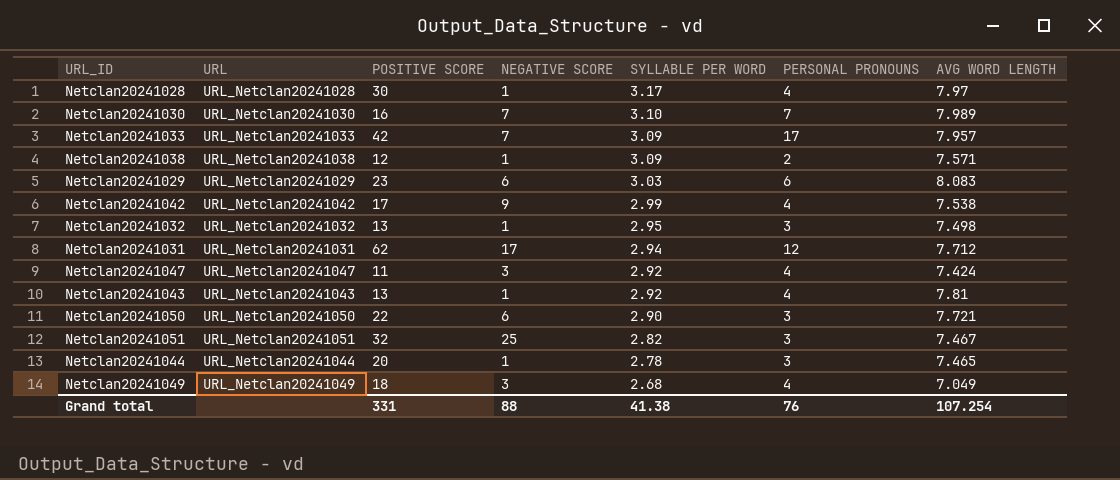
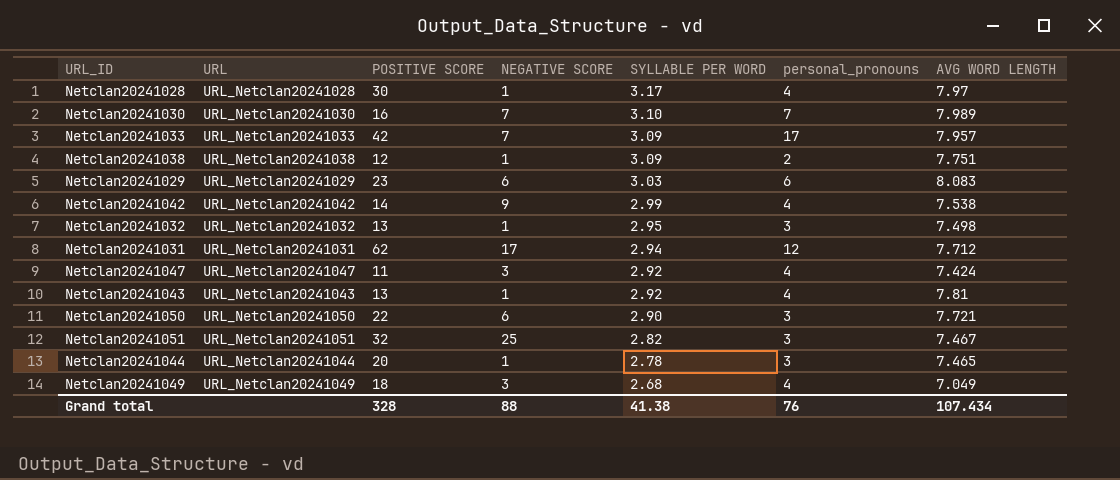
column name: PERSONAL PRONOUNS -> personal_pronouns
Netclan20241038 | AVG WORD LENGTH: 7.571 -> 7.751
Netclan20241042 | POSITIVE SCORE: 17 -> 14
Grand total | POSITIVE SCORE: 331 -> 328
Grand total | AVG WORD LENGTH: 107.254 -> 107.434

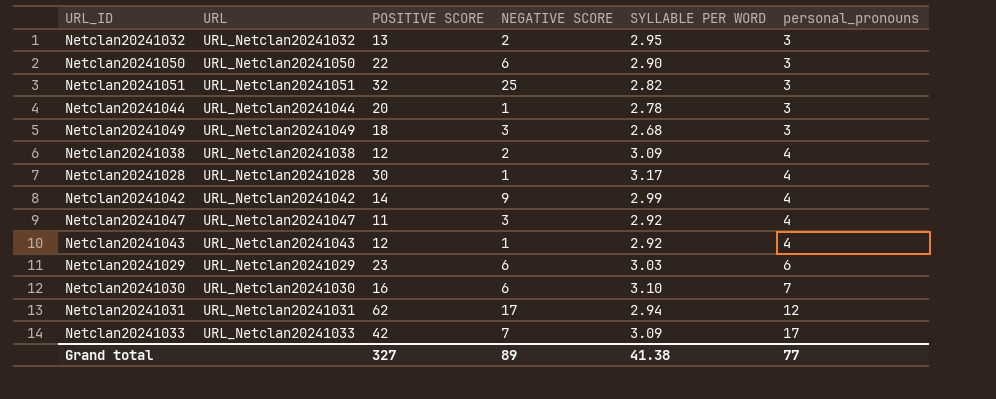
row order: SYLLABLE PER WORD descending -> personal_pronouns ascending
column AVG WORD LENGTH | position: 7 -> none
Netclan20241032 | NEGATIVE SCORE: 1 -> 2
Netclan20241049 | personal_pronouns: 4 -> 3
Netclan20241038 | NEGATIVE SCORE: 1 -> 2
Netclan20241038 | personal_pronouns: 2 -> 4
Netclan20241043 | POSITIVE SCORE: 13 -> 12
Netclan20241030 | NEGATIVE SCORE: 7 -> 6
Grand total | POSITIVE SCORE: 328 -> 327
Grand total | NEGATIVE SCORE: 88 -> 89
Grand total | personal_pronouns: 76 -> 77

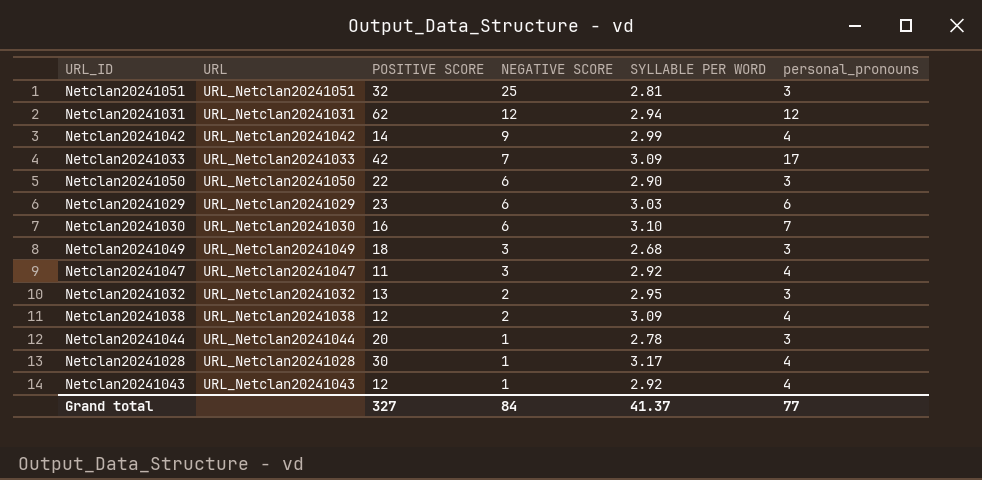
row order: personal_pronouns ascending -> NEGATIVE SCORE descending
Netclan20241051 | SYLLABLE PER WORD: 2.82 -> 2.81
Netclan20241031 | NEGATIVE SCORE: 17 -> 12
Grand total | NEGATIVE SCORE: 89 -> 84
Grand total | SYLLABLE PER WORD: 41.38 -> 41.37

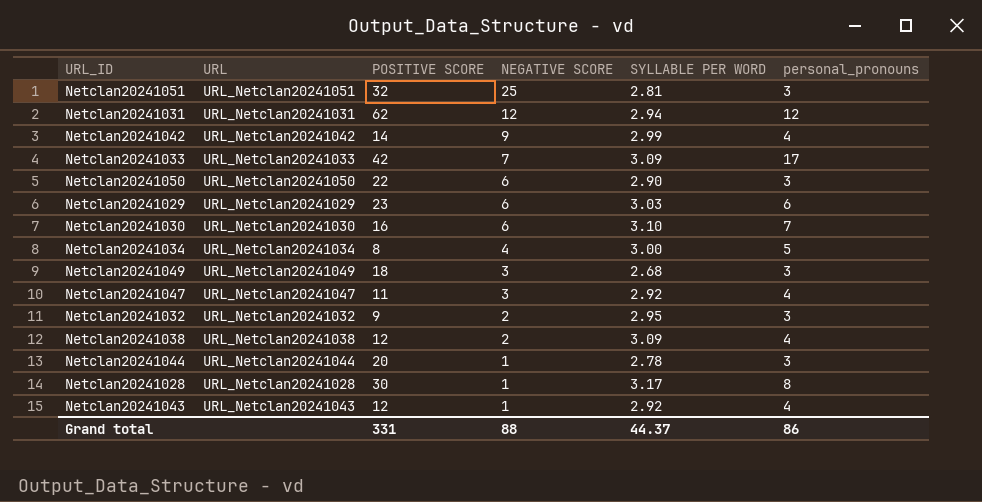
row Netclan20241034: none -> URL_Netclan20241034 | 8 | 4 | 3.00 | 5
Netclan20241032 | POSITIVE SCORE: 13 -> 9
Netclan20241028 | personal_pronouns: 4 -> 8
Grand total | POSITIVE SCORE: 327 -> 331
Grand total | NEGATIVE SCORE: 84 -> 88
Grand total | SYLLABLE PER WORD: 41.37 -> 44.37
Grand total | personal_pronouns: 77 -> 86

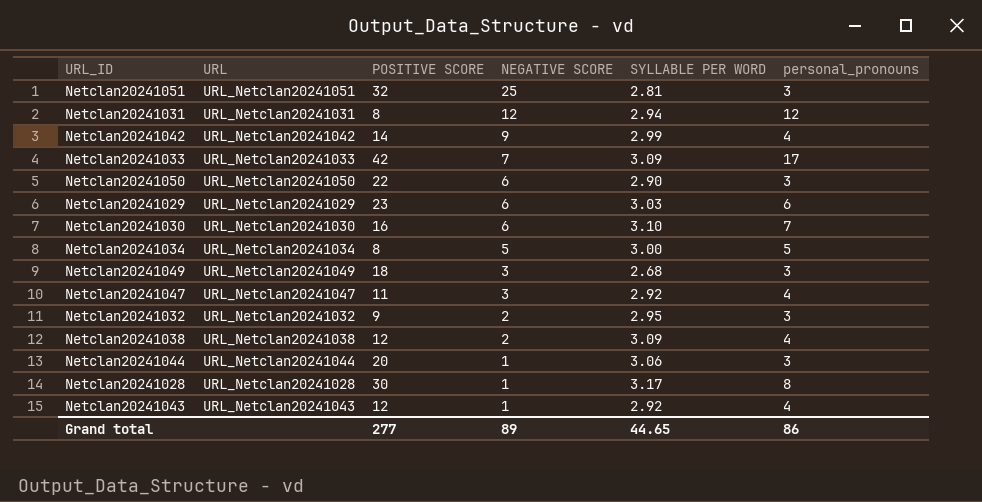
Netclan20241031 | POSITIVE SCORE: 62 -> 8
Netclan20241034 | NEGATIVE SCORE: 4 -> 5
Netclan20241044 | SYLLABLE PER WORD: 2.78 -> 3.06
Grand total | POSITIVE SCORE: 331 -> 277
Grand total | NEGATIVE SCORE: 88 -> 89
Grand total | SYLLABLE PER WORD: 44.37 -> 44.65

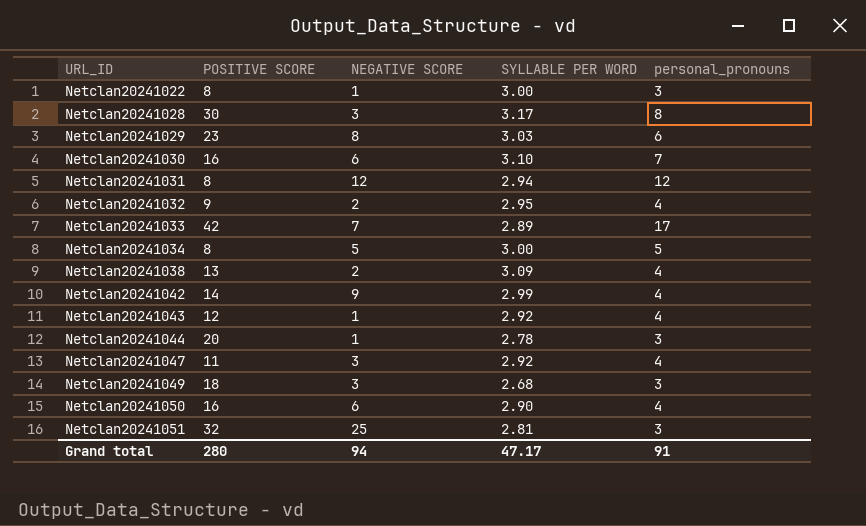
row order: NEGATIVE SCORE descending -> URL_ID ascending
column URL | position: 2 -> none
row Netclan20241022: none -> 8 | 1 | 3.00 | 3
Netclan20241028 | NEGATIVE SCORE: 1 -> 3
Netclan20241029 | NEGATIVE SCORE: 6 -> 8
Netclan20241032 | personal_pronouns: 3 -> 4
Netclan20241033 | SYLLABLE PER WORD: 3.09 -> 2.89
Netclan20241038 | POSITIVE SCORE: 12 -> 13
Netclan20241044 | SYLLABLE PER WORD: 3.06 -> 2.78
Netclan20241050 | POSITIVE SCORE: 22 -> 16
Netclan20241050 | personal_pronouns: 3 -> 4
Grand total | POSITIVE SCORE: 277 -> 280
Grand total | NEGATIVE SCORE: 89 -> 94
Grand total | SYLLABLE PER WORD: 44.65 -> 47.17
Grand total | personal_pronouns: 86 -> 91

